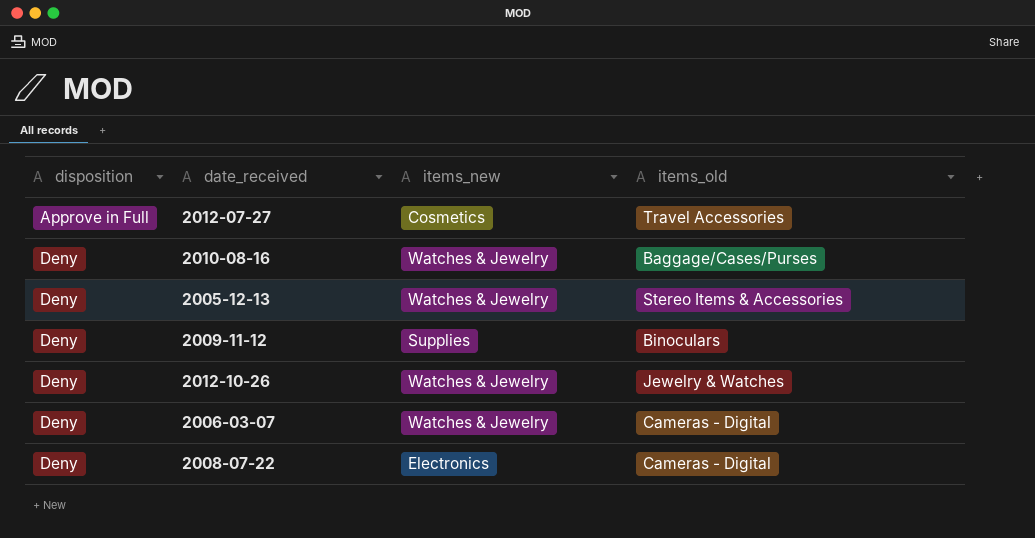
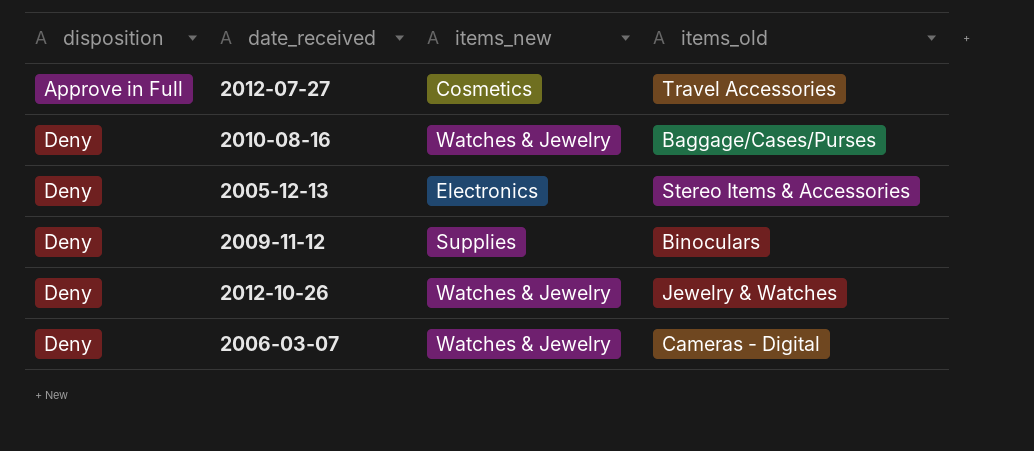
row 2008-07-22: Deny | Electronics | Cameras - Digital -> none
2005-12-13 | items_new: Watches & Jewelry -> Electronics

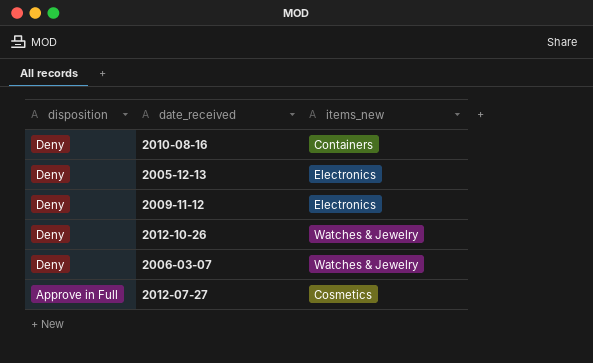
row order: disposition ascending -> disposition descending
column items_old | position: 4 -> none
2010-08-16 | items_new: Watches & Jewelry -> Containers
2009-11-12 | items_new: Supplies -> Electronics

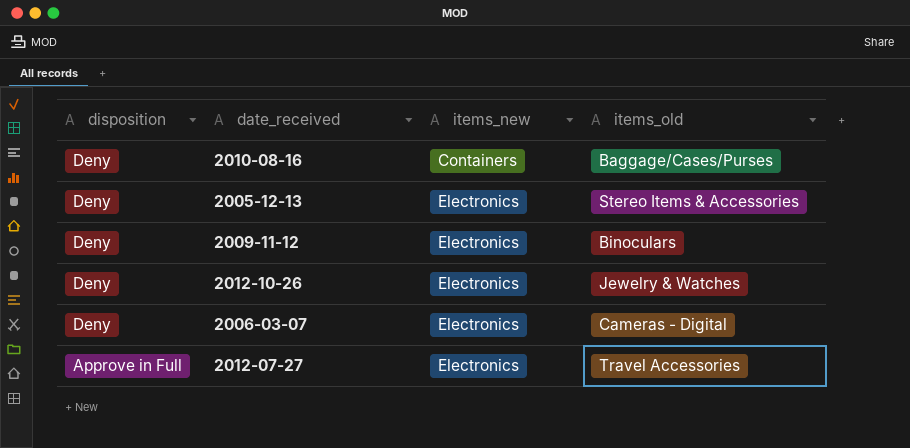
column items_old | position: none -> 4
2012-10-26 | items_new: Watches & Jewelry -> Electronics
2006-03-07 | items_new: Watches & Jewelry -> Electronics
2012-07-27 | items_new: Cosmetics -> Electronics

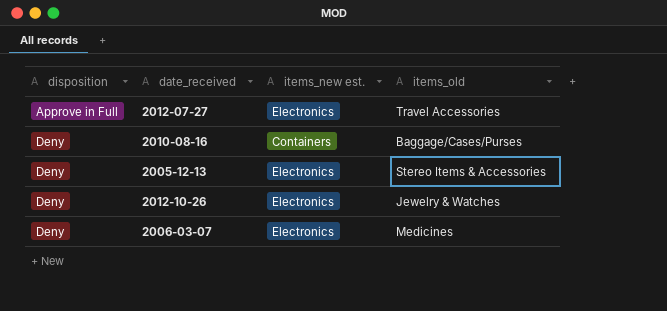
row order: disposition descending -> disposition ascending
column name: items_new -> items_new est.
row 2009-11-12: Deny | Electronics | Binoculars -> none
2006-03-07 | items_old: Cameras - Digital -> Medicines

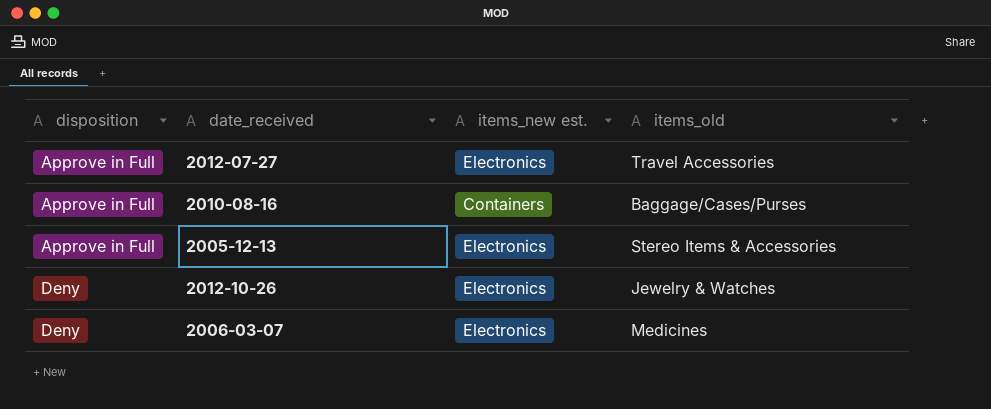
2010-08-16 | disposition: Deny -> Approve in Full
2005-12-13 | disposition: Deny -> Approve in Full

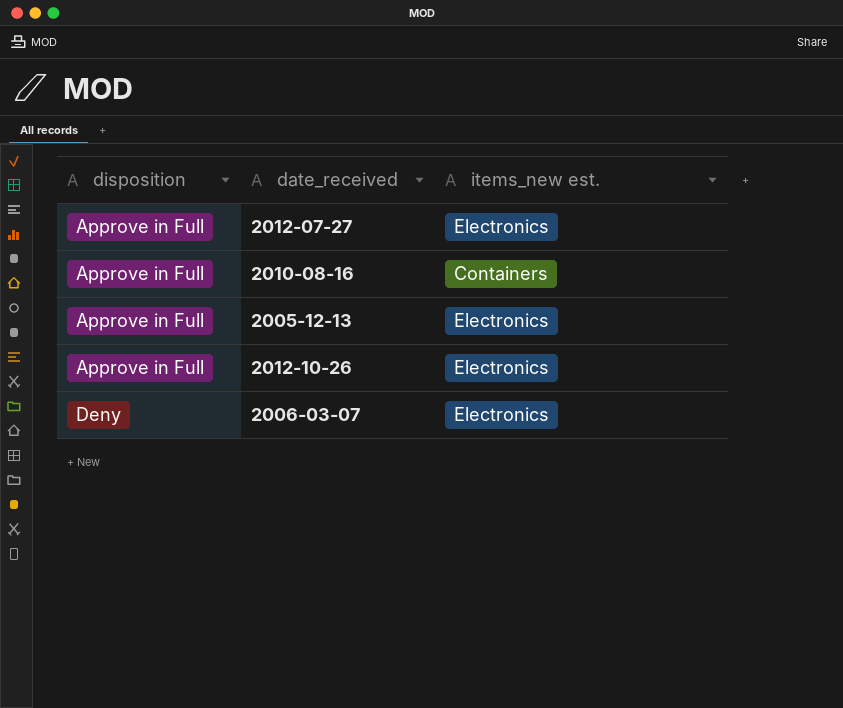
column items_old | position: 4 -> none
2012-10-26 | disposition: Deny -> Approve in Full

